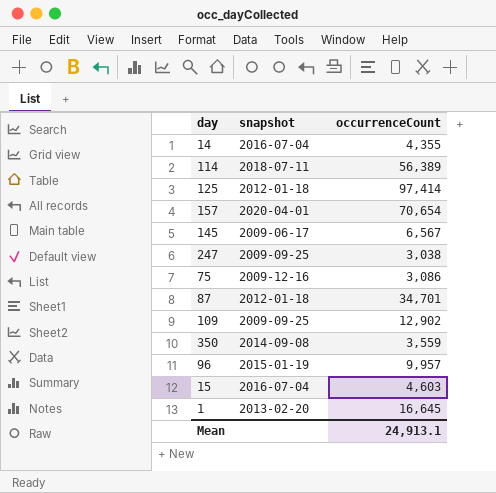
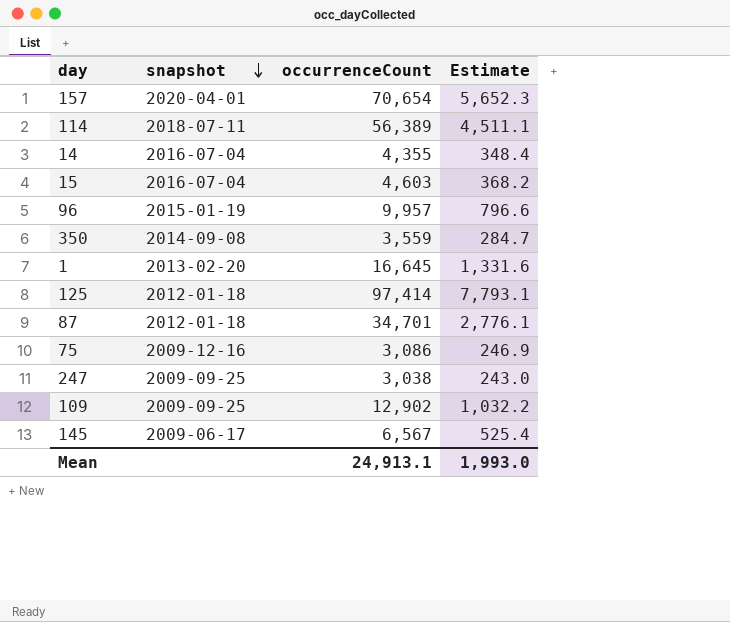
row order: none -> snapshot descending
column Estimate | formula: none -> [occurrenceCount] * 0.08

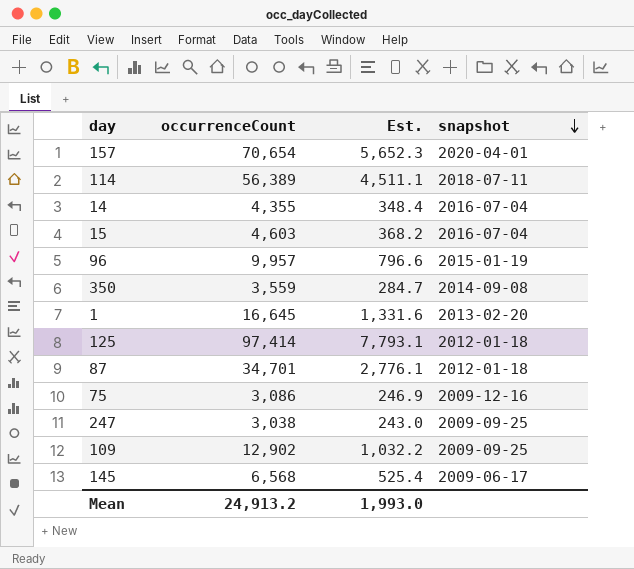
column name: Estimate -> Est.
column snapshot | position: 2 -> 4
145 | occurrenceCount: 6,567 -> 6,568
Mean | occurrenceCount: 24,913.1 -> 24,913.2

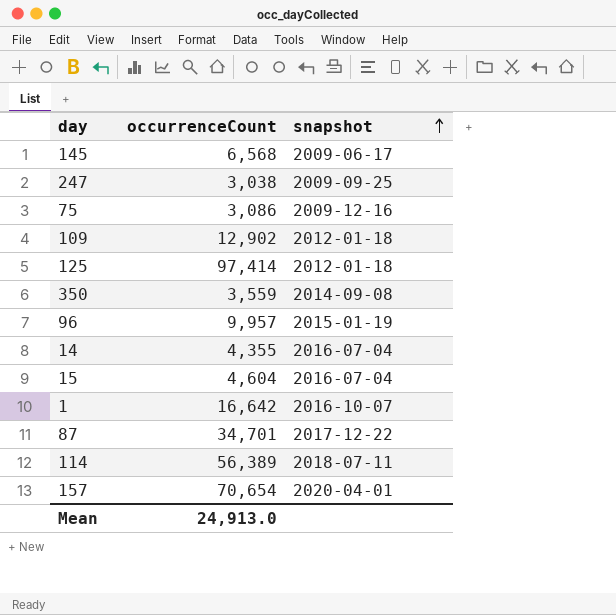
row order: snapshot descending -> snapshot ascending
column Est. | formula: [occurrenceCount] * 0.08 -> none
109 | snapshot: 2009-09-25 -> 2012-01-18
15 | occurrenceCount: 4,603 -> 4,604
1 | occurrenceCount: 16,645 -> 16,642
1 | snapshot: 2013-02-20 -> 2016-10-07
87 | snapshot: 2012-01-18 -> 2017-12-22
Mean | occurrenceCount: 24,913.2 -> 24,913.0

